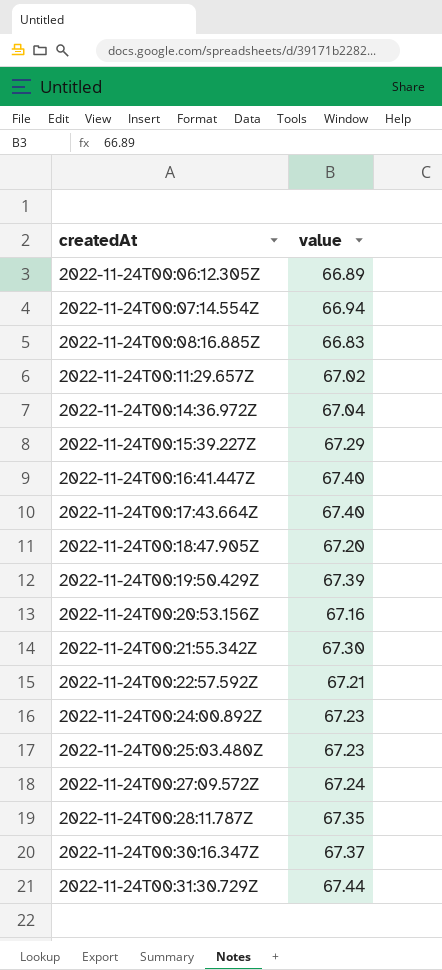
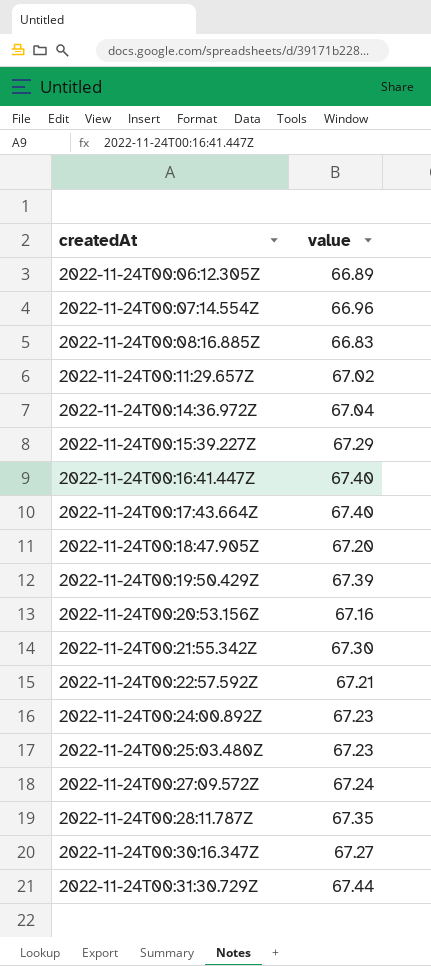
2022-11-24T00:07:14.554Z | value: 66.94 -> 66.96
2022-11-24T00:30:16.347Z | value: 67.37 -> 67.27

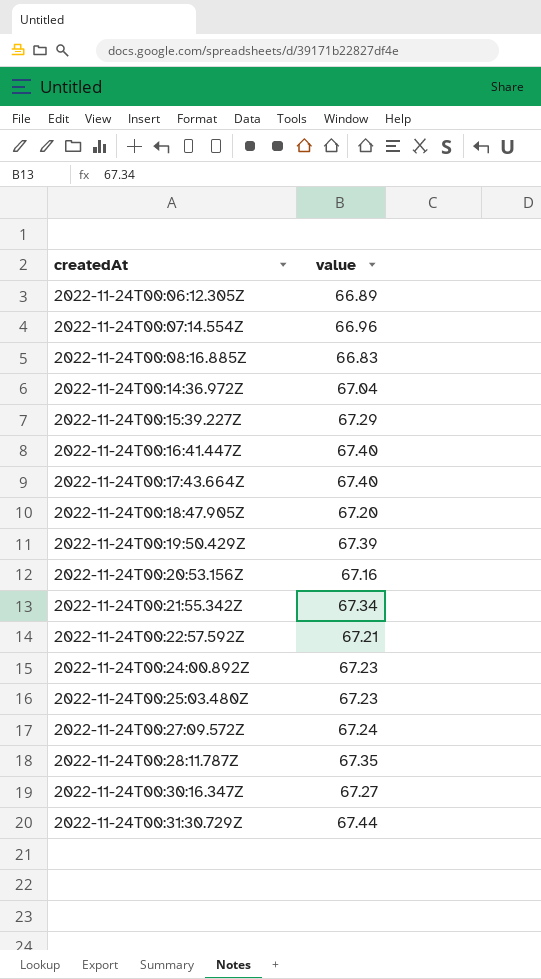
row 2022-11-24T00:11:29.657Z: 67.02 -> none
2022-11-24T00:21:55.342Z | value: 67.30 -> 67.34

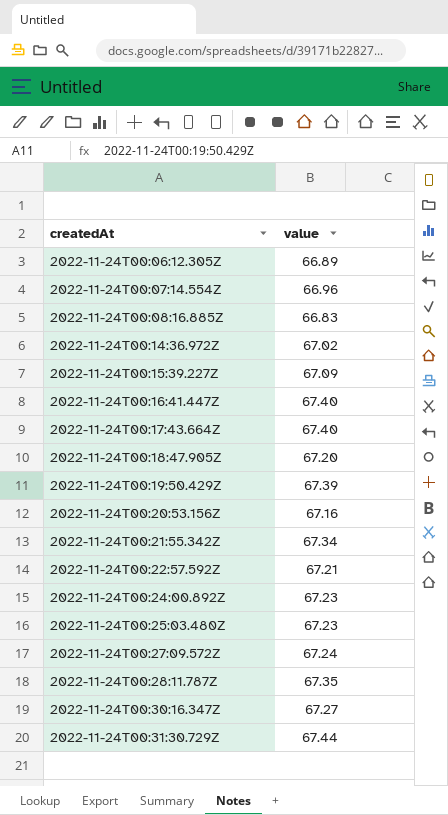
2022-11-24T00:14:36.972Z | value: 67.04 -> 67.02
2022-11-24T00:15:39.227Z | value: 67.29 -> 67.09

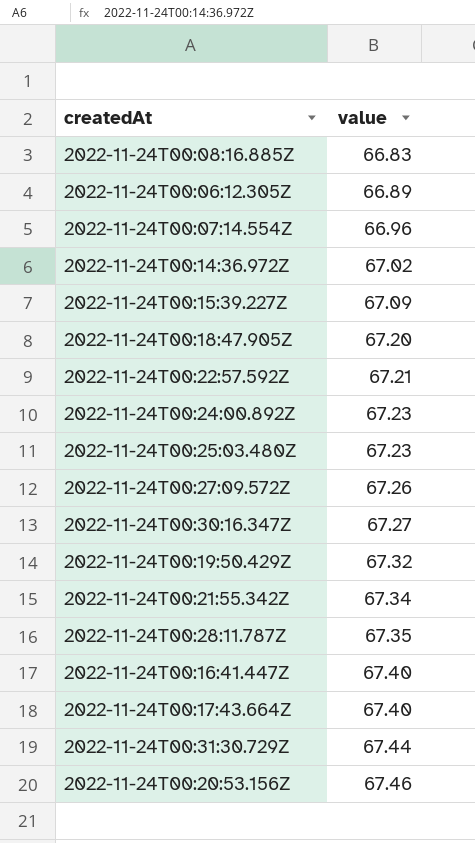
row order: createdAt ascending -> value ascending
2022-11-24T00:27:09.572Z | value: 67.24 -> 67.26
2022-11-24T00:19:50.429Z | value: 67.39 -> 67.32
2022-11-24T00:20:53.156Z | value: 67.16 -> 67.46

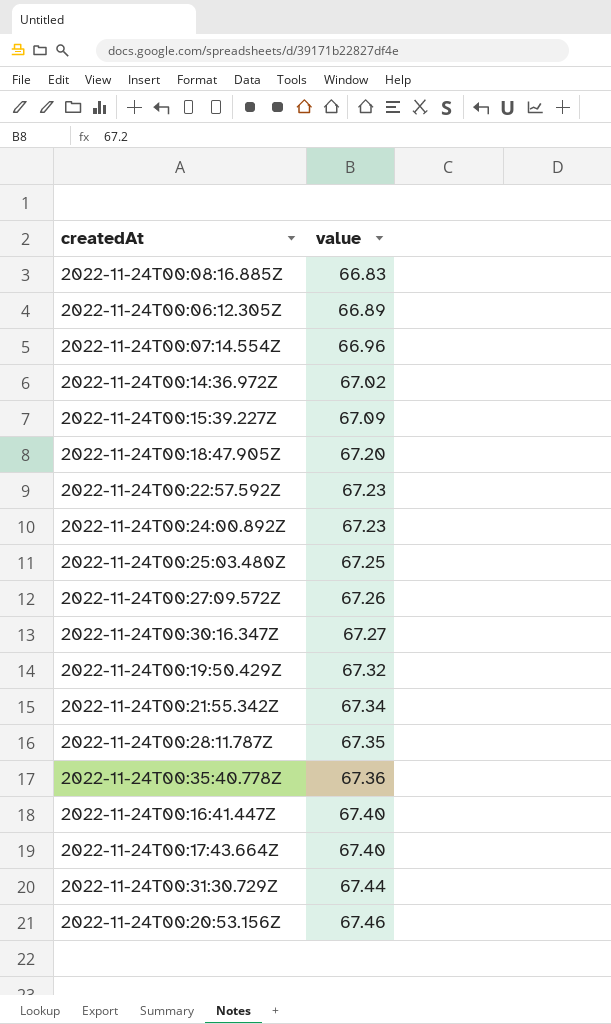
2022-11-24T00:22:57.592Z | value: 67.21 -> 67.23
2022-11-24T00:25:03.480Z | value: 67.23 -> 67.25
row 2022-11-24T00:35:40.778Z: none -> 67.36

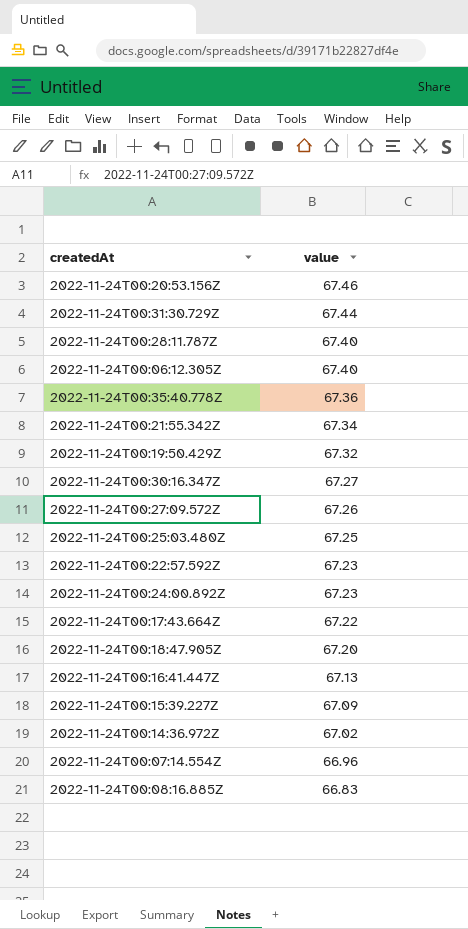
row order: value ascending -> value descending
2022-11-24T00:28:11.787Z | value: 67.35 -> 67.40
2022-11-24T00:06:12.305Z | value: 66.89 -> 67.40
2022-11-24T00:17:43.664Z | value: 67.40 -> 67.22
2022-11-24T00:16:41.447Z | value: 67.40 -> 67.13

